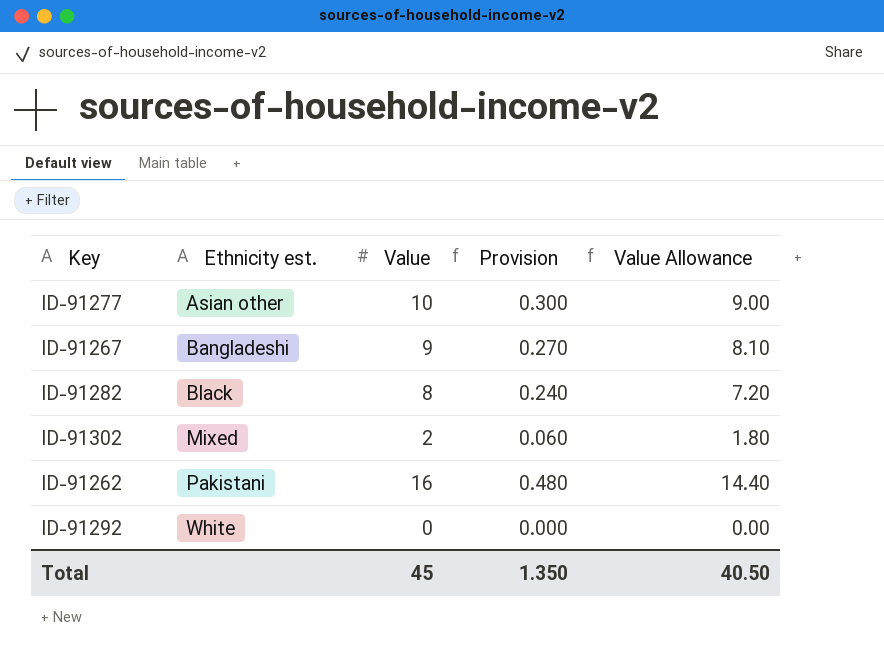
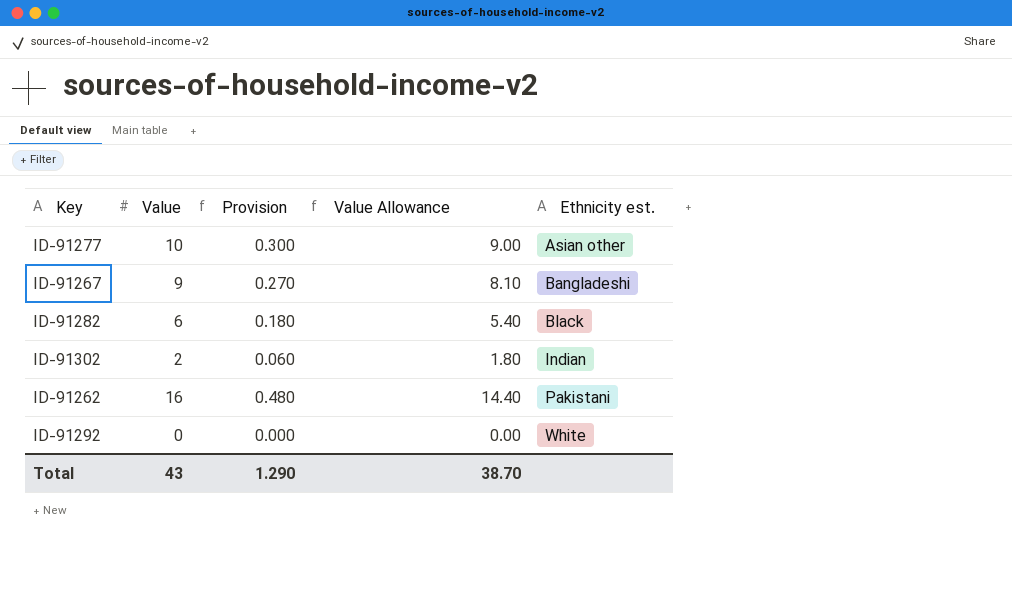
column Ethnicity est. | position: 2 -> 5
ID-91282 | Value: 8 -> 6
ID-91282 | Provision: 0.240 -> 0.180
ID-91282 | Value Allowance: 7.20 -> 5.40
ID-91302 | Ethnicity est.: Mixed -> Indian
Total | Value: 45 -> 43
Total | Provision: 1.350 -> 1.290
Total | Value Allowance: 40.50 -> 38.70

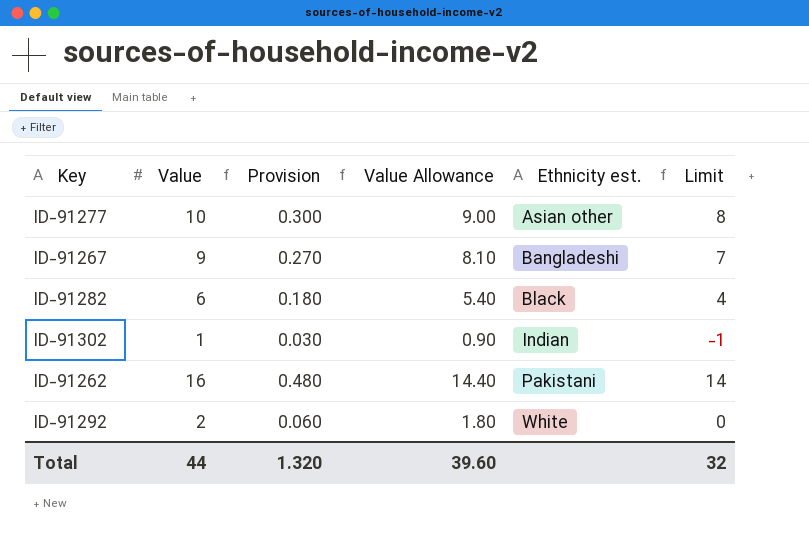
column Limit | formula: none -> [Value] - 2
ID-91302 | Value: 2 -> 1
ID-91302 | Provision: 0.060 -> 0.030
ID-91302 | Value Allowance: 1.80 -> 0.90
ID-91292 | Value: 0 -> 2
ID-91292 | Provision: 0.000 -> 0.060
ID-91292 | Value Allowance: 0.00 -> 1.80
Total | Value: 43 -> 44
Total | Provision: 1.290 -> 1.320
Total | Value Allowance: 38.70 -> 39.60

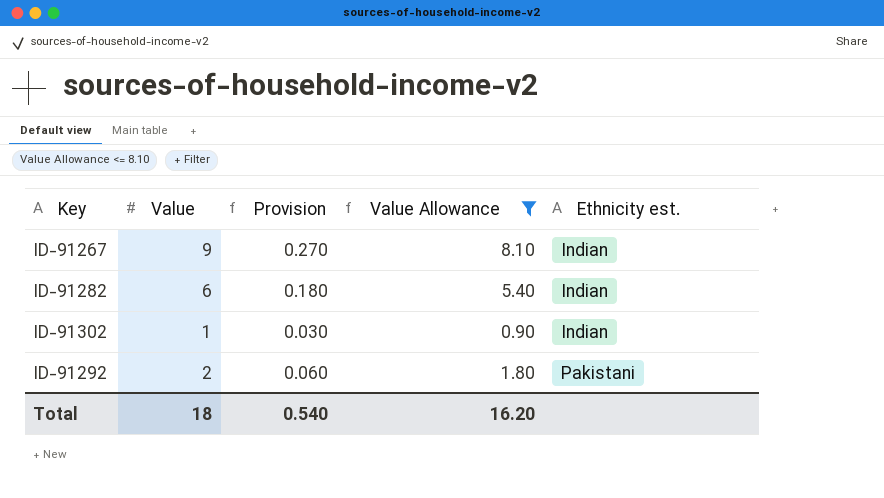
filter: none -> Value Allowance <= 8.10
column Limit | formula: [Value] - 2 -> none
ID-91267 | Ethnicity est.: Bangladeshi -> Indian
ID-91282 | Ethnicity est.: Black -> Indian
ID-91292 | Ethnicity est.: White -> Pakistani
Total | Value: 44 -> 18
Total | Provision: 1.320 -> 0.540
Total | Value Allowance: 39.60 -> 16.20

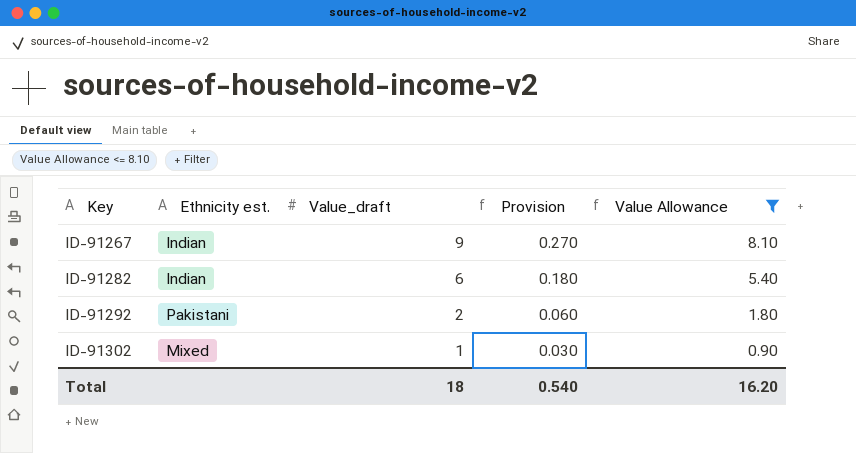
row order: Ethnicity est. ascending -> Key ascending
column Ethnicity est. | position: 5 -> 2
column name: Value -> Value_draft
ID-91302 | Ethnicity est.: Indian -> Mixed

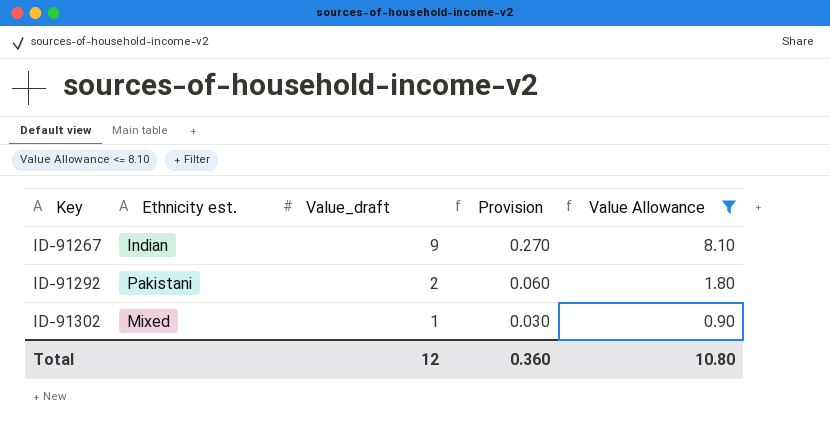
row ID-91282: Indian | 6 | 0.180 | 5.40 -> none
Total | Value_draft: 18 -> 12
Total | Provision: 0.540 -> 0.360
Total | Value Allowance: 16.20 -> 10.80

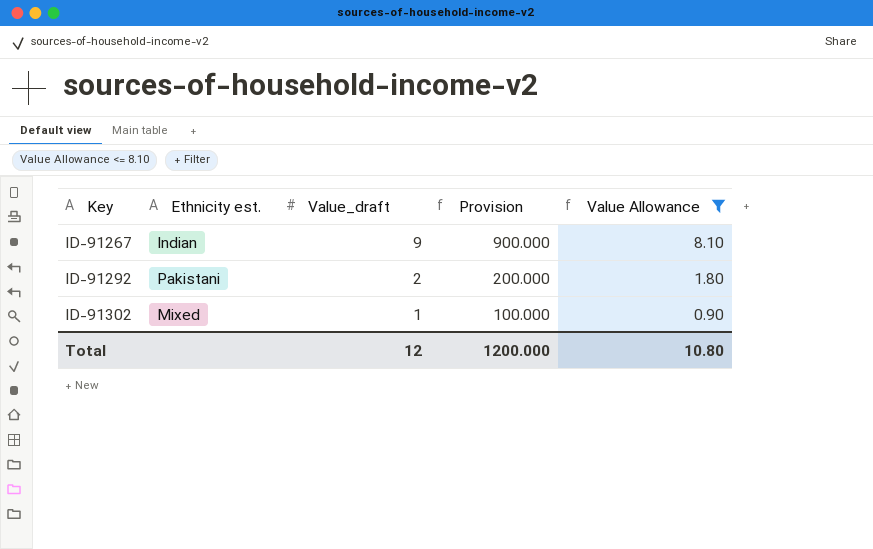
column Provision | formula: [Value_draft] * 0.03 -> [Value_draft] * 100
Total | Provision: 0.360 -> 1200.000

